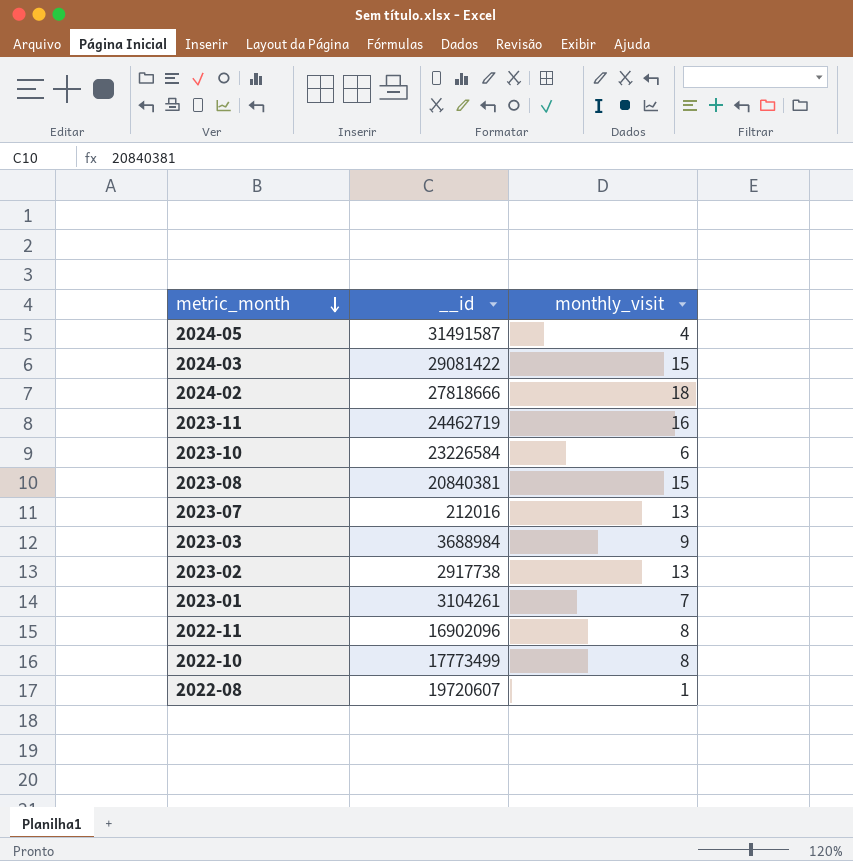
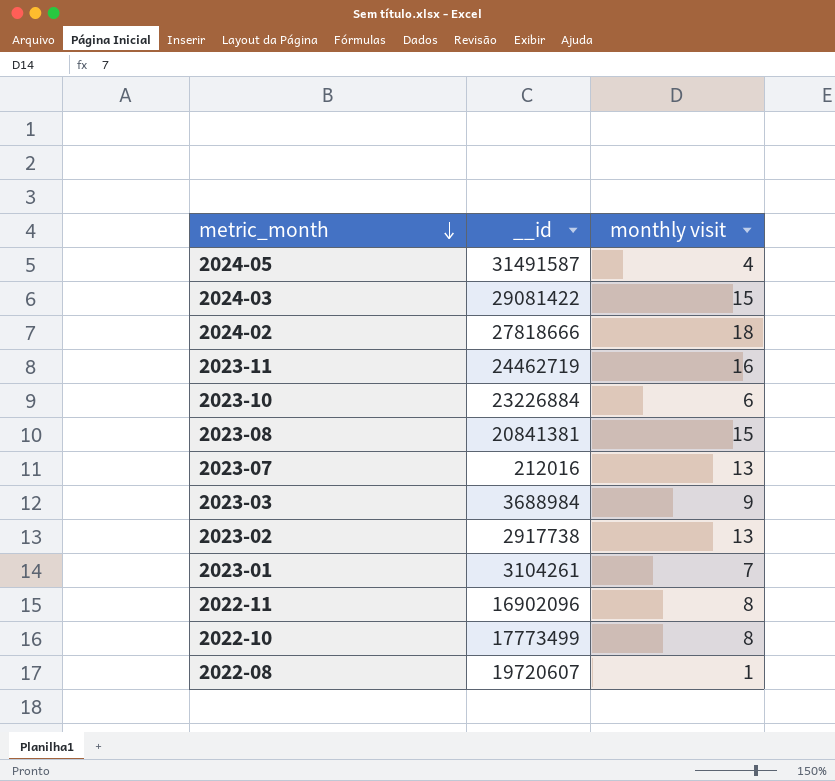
column name: monthly_visit -> monthly visit
2023-10 | __id: 23226584 -> 23226884
2023-08 | __id: 20840381 -> 20841381

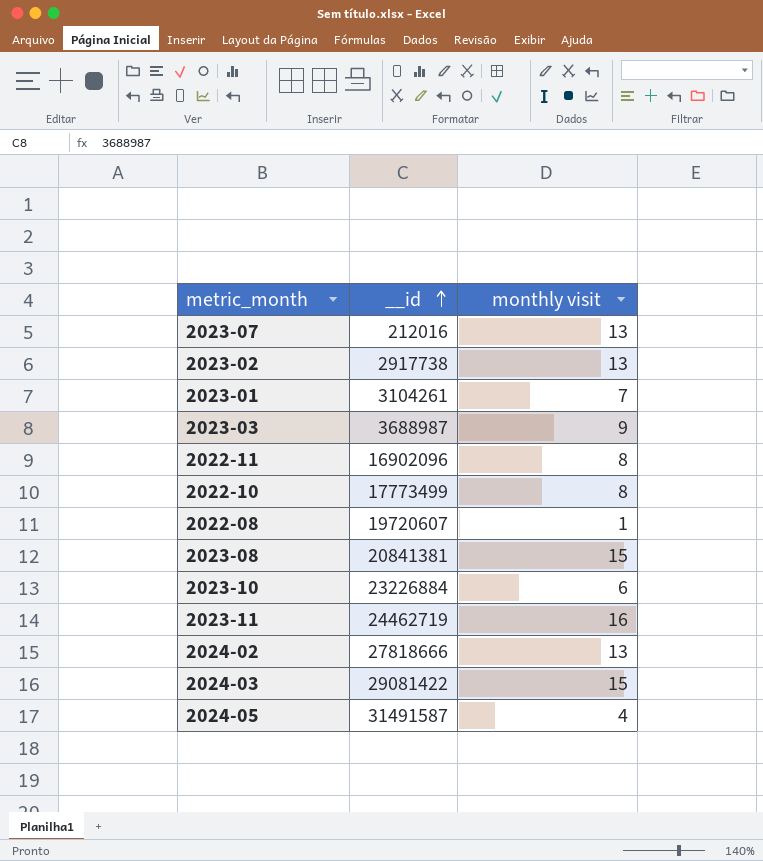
row order: metric_month descending -> __id ascending
2023-03 | __id: 3688984 -> 3688987
2024-02 | monthly visit: 18 -> 13

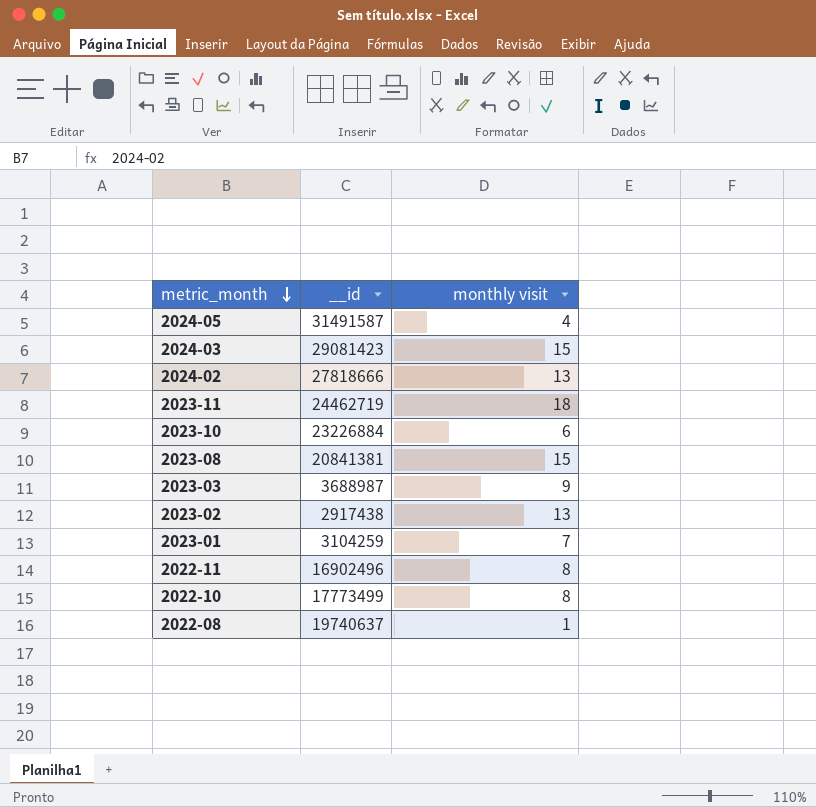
row order: __id ascending -> metric_month descending
row 2023-07: 212016 | 13 -> none
2024-03 | __id: 29081422 -> 29081423
2023-11 | monthly visit: 16 -> 18
2023-02 | __id: 2917738 -> 2917438
2023-01 | __id: 3104261 -> 3104259
2022-11 | __id: 16902096 -> 16902496
2022-08 | __id: 19720607 -> 19740637

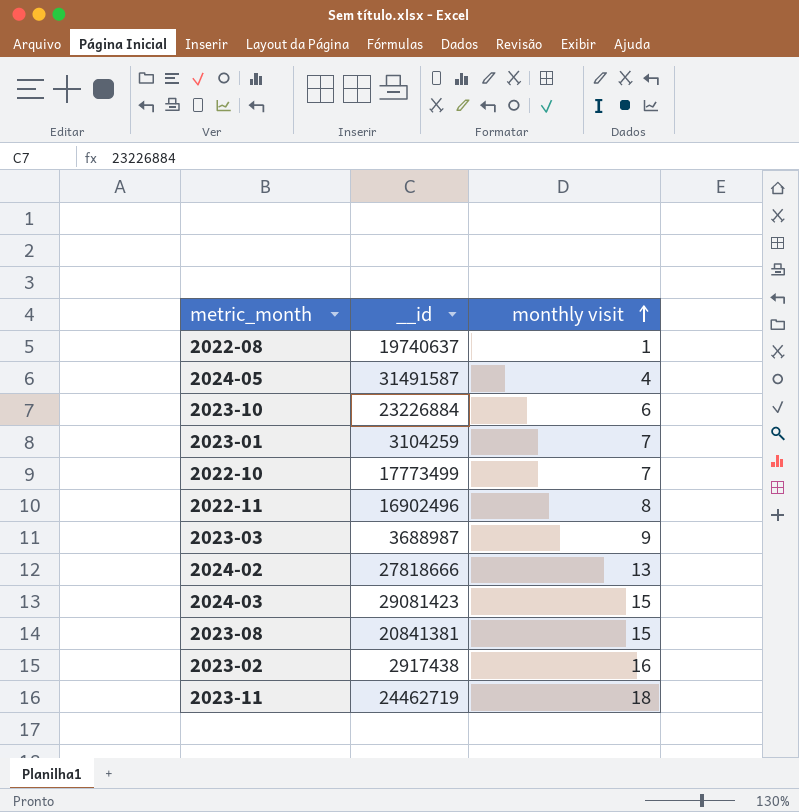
row order: metric_month descending -> monthly visit ascending
2022-10 | monthly visit: 8 -> 7
2023-02 | monthly visit: 13 -> 16

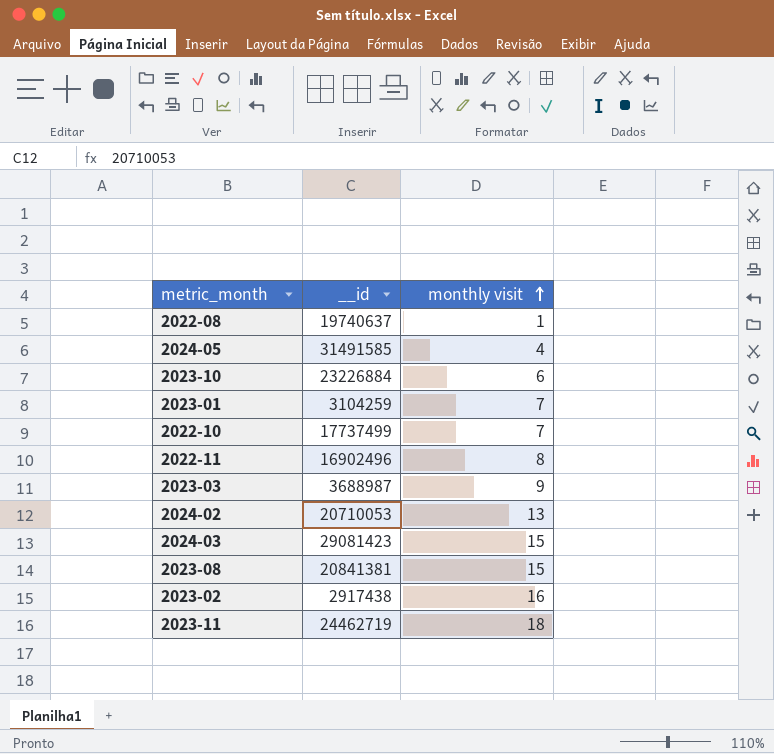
2024-05 | __id: 31491587 -> 31491585
2022-10 | __id: 17773499 -> 17737499
2024-02 | __id: 27818666 -> 20710053

